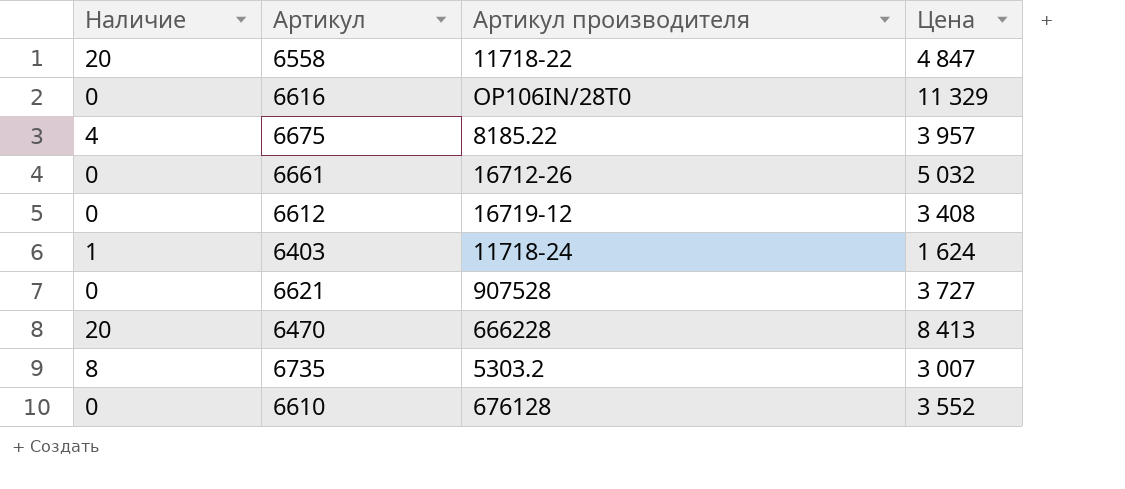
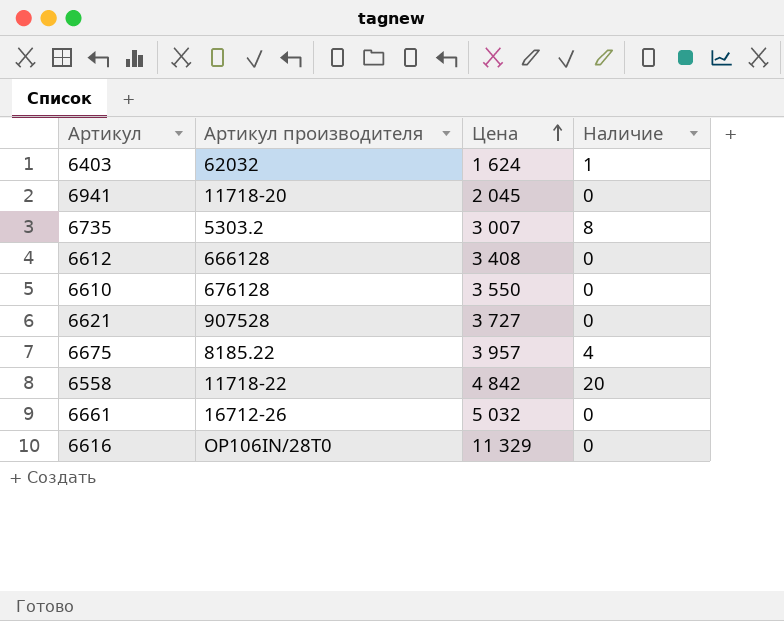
row order: none -> Цена ascending
column Наличие | position: 1 -> 4
row 6470: 20 | 666228 | 8 413 -> none
6403 | Артикул производителя: 11718-24 -> 62032
row 6941: none -> 11718-20 | 2 045 | 0
6612 | Артикул производителя: 16719-12 -> 666128
6610 | Цена: 3 552 -> 3 550
6558 | Цена: 4 847 -> 4 842

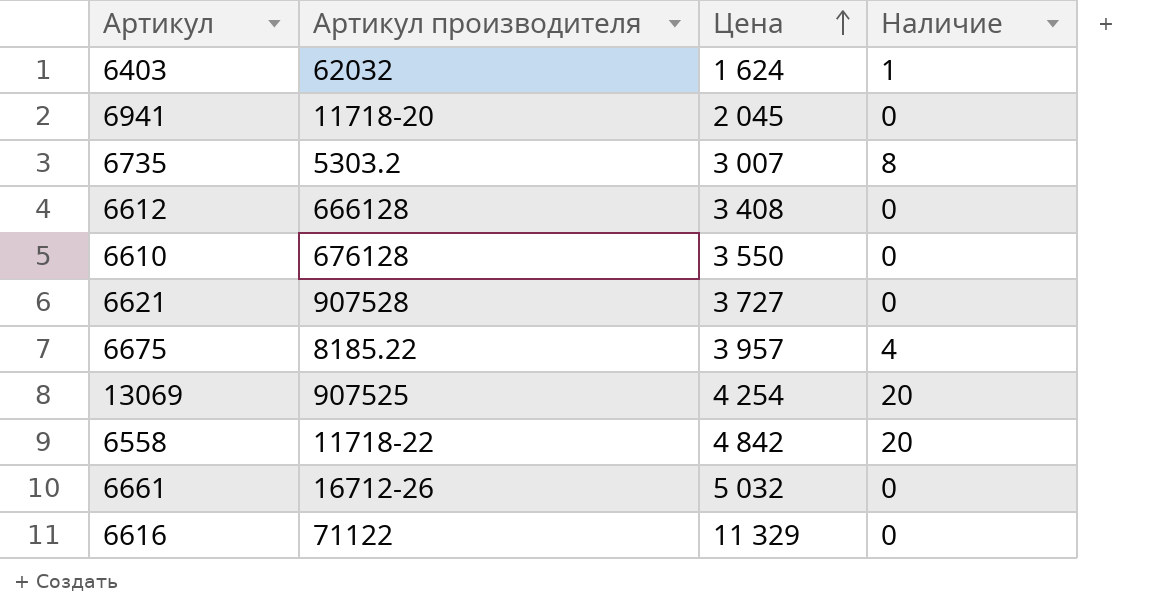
row 13069: none -> 907525 | 4 254 | 20
6616 | Артикул производителя: OP106IN/28T0 -> 71122

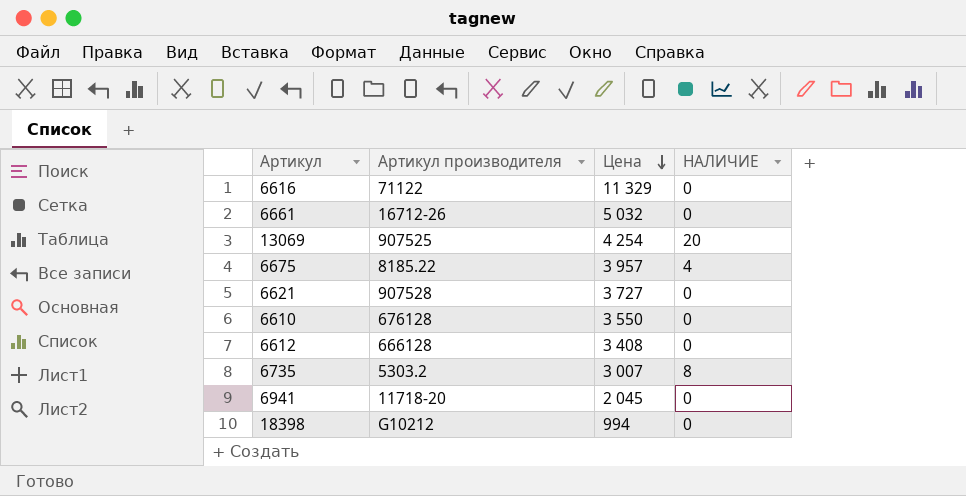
row order: Цена ascending -> Цена descending
column name: Наличие -> НАЛИЧИЕ
row 6403: 62032 | 1 624 | 1 -> none
row 6558: 11718-22 | 4 842 | 20 -> none
row 18398: none -> G10212 | 994 | 0

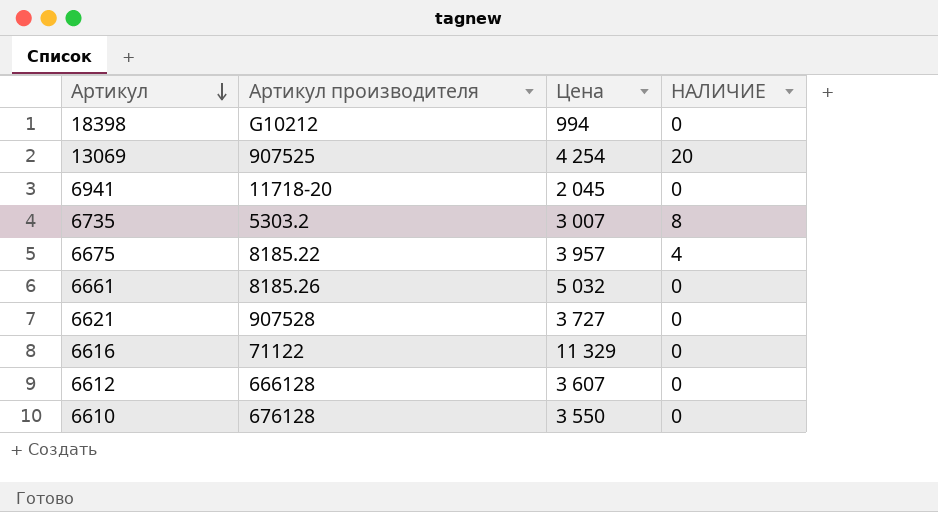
row order: Цена descending -> Артикул descending
6661 | Артикул производителя: 16712-26 -> 8185.26
6612 | Цена: 3 408 -> 3 607

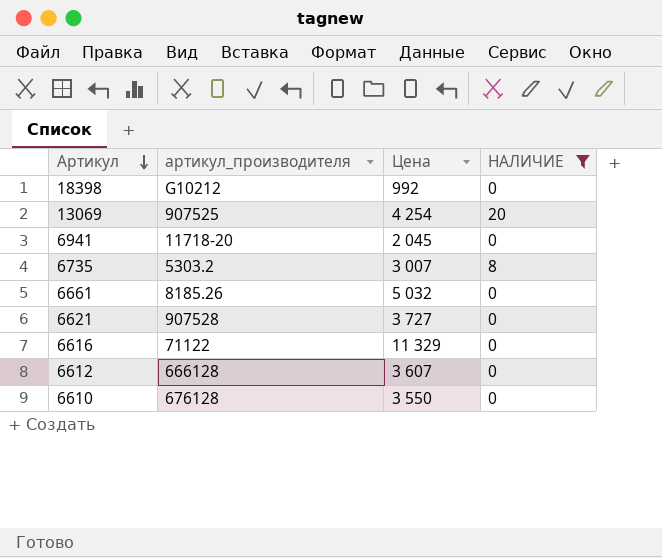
filter: none -> НАЛИЧИЕ != 4
column name: Артикул производителя -> артикул_производителя
18398 | Цена: 994 -> 992

